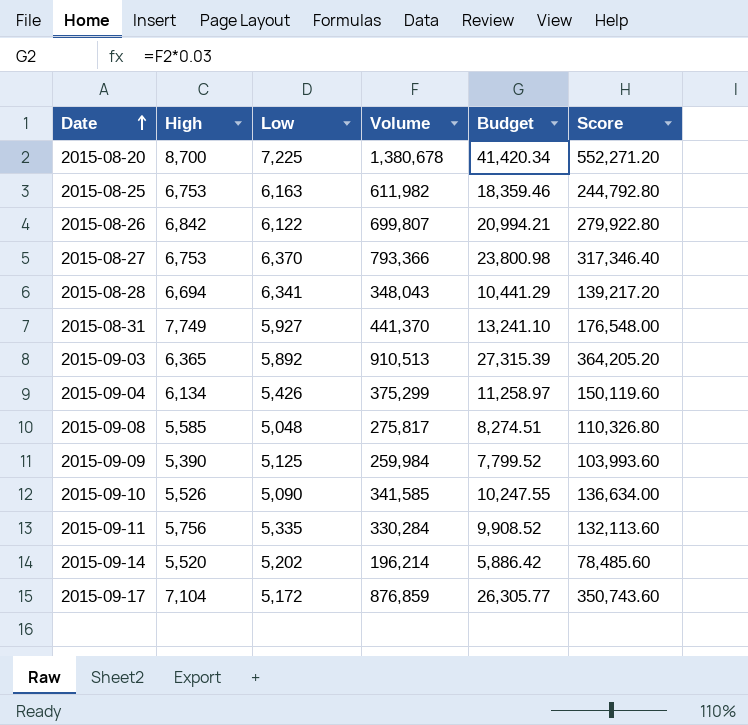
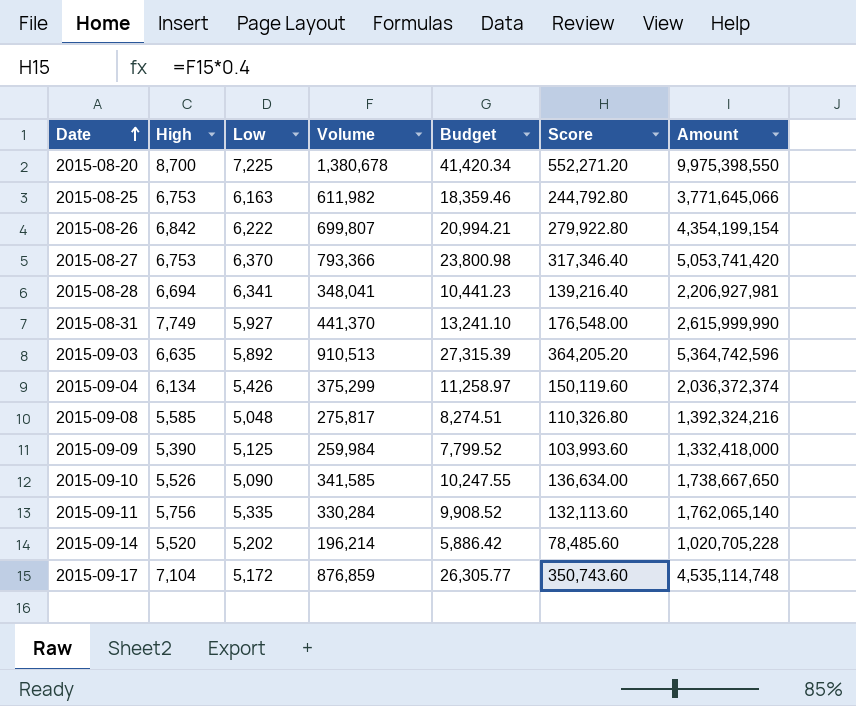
column Amount | formula: none -> [Low] * [Volume]
2015-08-26 | Low: 6,122 -> 6,222
2015-08-28 | Volume: 348,043 -> 348,041
2015-08-28 | Budget: 10,441.29 -> 10,441.23
2015-08-28 | Score: 139,217.20 -> 139,216.40
2015-09-03 | High: 6,365 -> 6,635

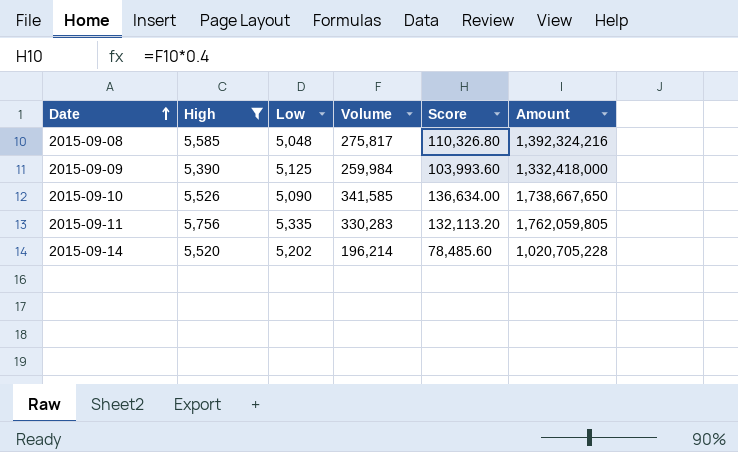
filter: none -> High <= 5,756
column Budget | formula: [Volume] * 0.03 -> none
2015-09-11 | Volume: 330,284 -> 330,283
2015-09-11 | Score: 132,113.60 -> 132,113.20
2015-09-11 | Amount: 1,762,065,140 -> 1,762,059,805

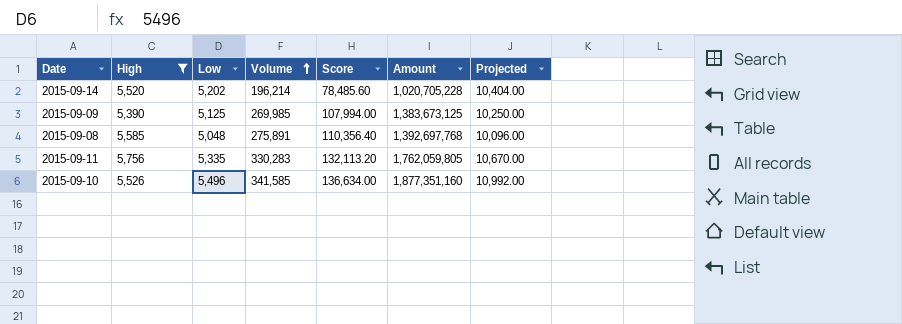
row order: Date ascending -> Volume ascending
column Projected | formula: none -> [Low] * 2
2015-09-09 | Volume: 259,984 -> 269,985
2015-09-09 | Score: 103,993.60 -> 107,994.00
2015-09-09 | Amount: 1,332,418,000 -> 1,383,673,125
2015-09-08 | Volume: 275,817 -> 275,891
2015-09-08 | Score: 110,326.80 -> 110,356.40
2015-09-08 | Amount: 1,392,324,216 -> 1,392,697,768
2015-09-10 | Low: 5,090 -> 5,496
2015-09-10 | Amount: 1,738,667,650 -> 1,877,351,160

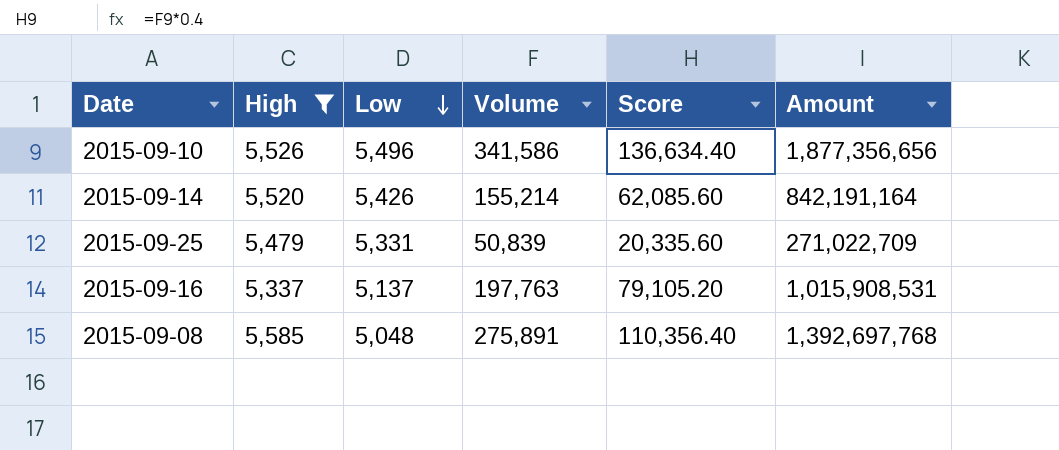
row order: Volume ascending -> Low descending
column Projected | formula: [Low] * 2 -> none
row 2015-09-09: 5,390 | 5,125 | 269,985 | 107,994.00 | 1,383,673,125 | 10,250.00 -> none
row 2015-09-11: 5,756 | 5,335 | 330,283 | 132,113.20 | 1,762,059,805 | 10,670.00 -> none
2015-09-10 | Volume: 341,585 -> 341,586
2015-09-10 | Score: 136,634.00 -> 136,634.40
2015-09-10 | Amount: 1,877,351,160 -> 1,877,356,656
2015-09-14 | Low: 5,202 -> 5,426
2015-09-14 | Volume: 196,214 -> 155,214
2015-09-14 | Score: 78,485.60 -> 62,085.60
2015-09-14 | Amount: 1,020,705,228 -> 842,191,164
row 2015-09-25: none -> 5,479 | 5,331 | 50,839 | 20,335.60 | 271,022,709
row 2015-09-16: none -> 5,337 | 5,137 | 197,763 | 79,105.20 | 1,015,908,531

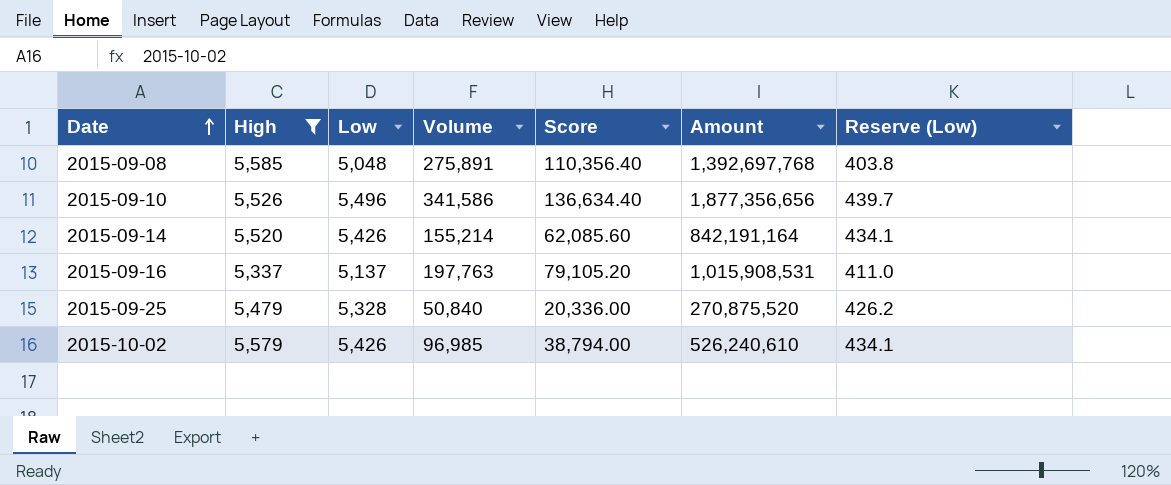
row order: Low descending -> Date ascending
column Reserve (Low) | formula: none -> [Low] * 0.08
2015-09-25 | Low: 5,331 -> 5,328
2015-09-25 | Volume: 50,839 -> 50,840
2015-09-25 | Score: 20,335.60 -> 20,336.00
2015-09-25 | Amount: 271,022,709 -> 270,875,520
row 2015-10-02: none -> 5,579 | 5,426 | 96,985 | 38,794.00 | 526,240,610 | 434.1

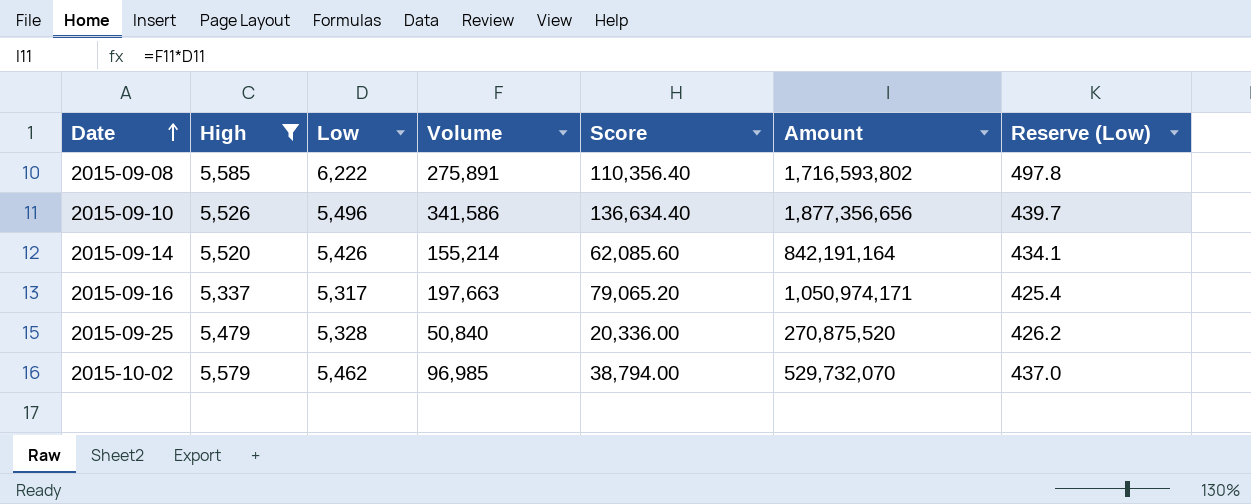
2015-09-08 | Low: 5,048 -> 6,222
2015-09-08 | Amount: 1,392,697,768 -> 1,716,593,802
2015-09-08 | Reserve (Low): 403.8 -> 497.8
2015-09-16 | Low: 5,137 -> 5,317
2015-09-16 | Volume: 197,763 -> 197,663
2015-09-16 | Score: 79,105.20 -> 79,065.20
2015-09-16 | Amount: 1,015,908,531 -> 1,050,974,171
2015-09-16 | Reserve (Low): 411.0 -> 425.4
2015-10-02 | Low: 5,426 -> 5,462
2015-10-02 | Amount: 526,240,610 -> 529,732,070
2015-10-02 | Reserve (Low): 434.1 -> 437.0

